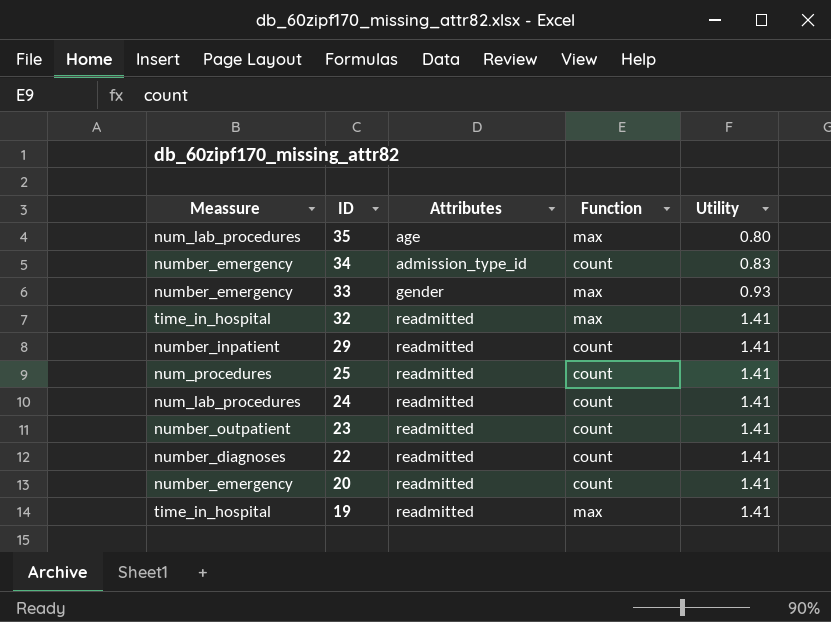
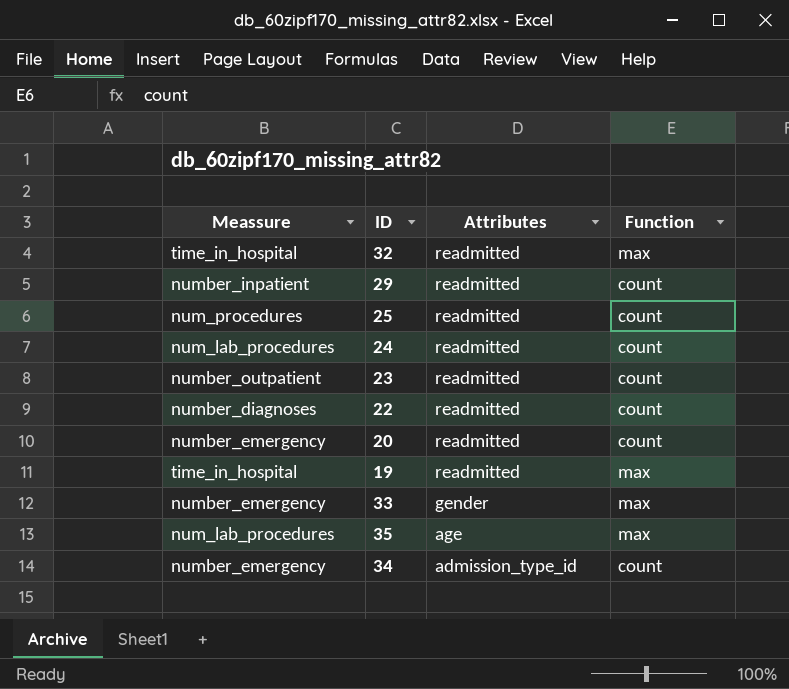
row order: ID descending -> Attributes descending
column Utility | position: 5 -> none

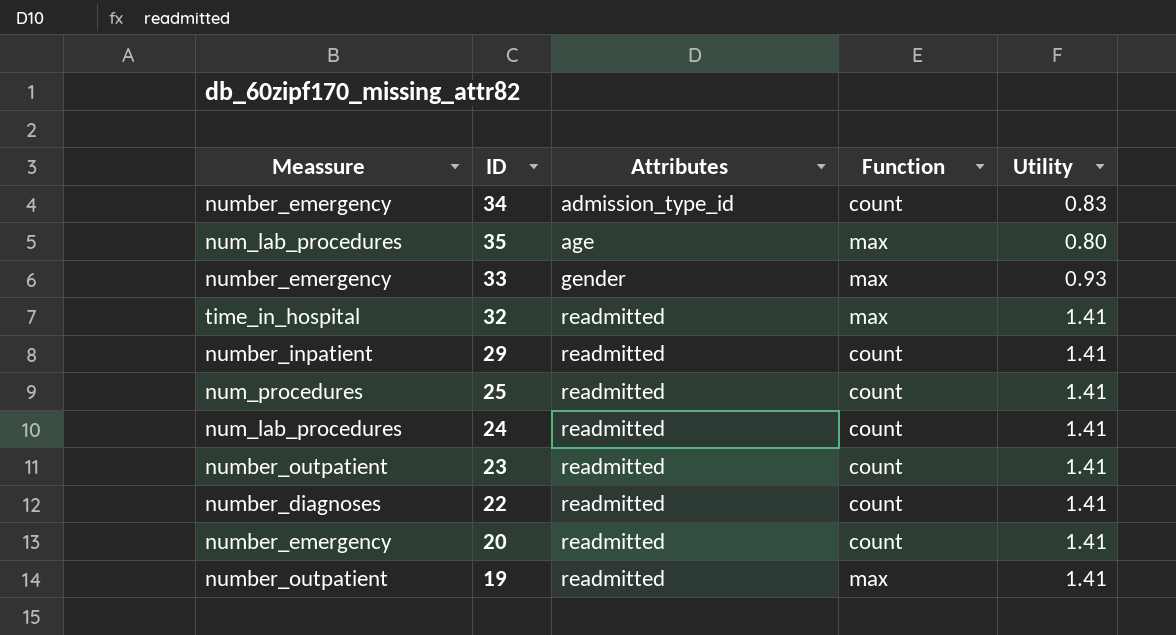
row order: Attributes descending -> Attributes ascending
column Utility | position: none -> 5
19 | Meassure: time_in_hospital -> number_outpatient

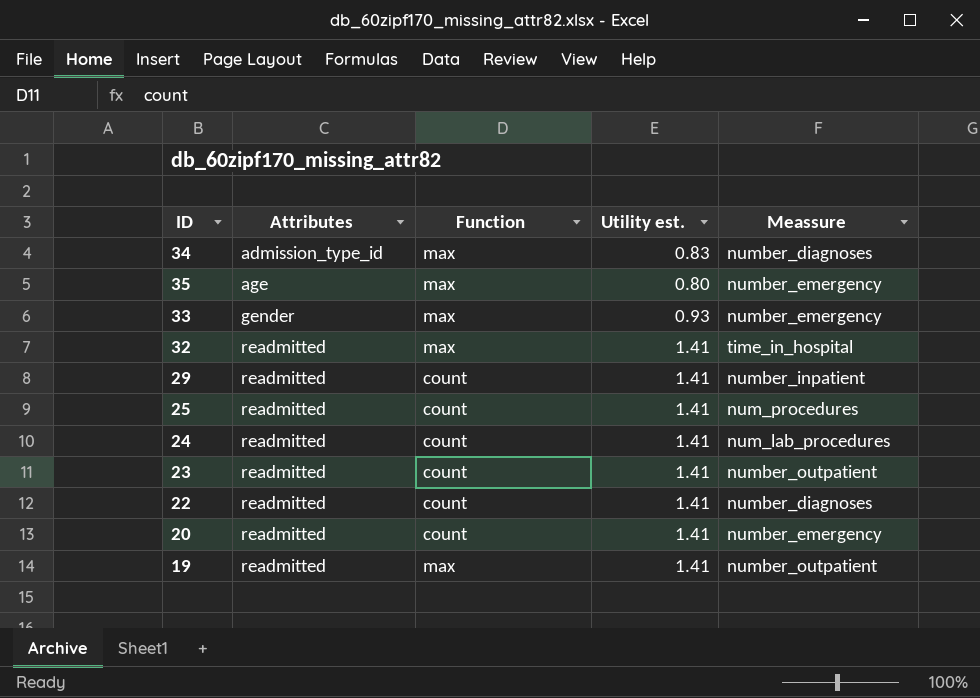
column name: Utility -> Utility est.
column Meassure | position: 1 -> 5
34 | Function: count -> max
34 | Meassure: number_emergency -> number_diagnoses
35 | Meassure: num_lab_procedures -> number_emergency

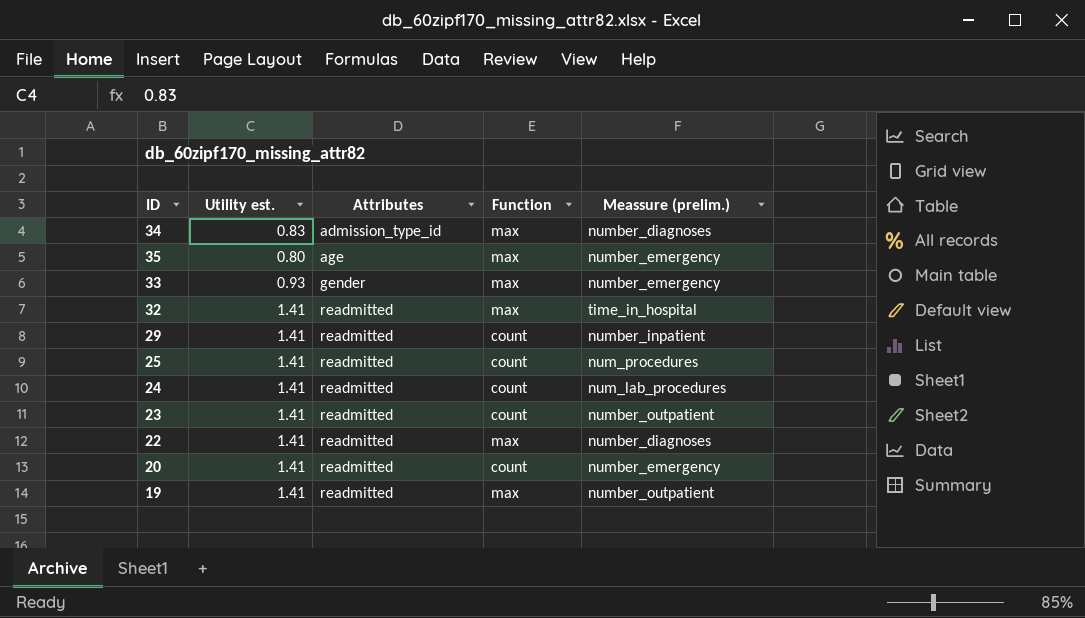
column Utility est. | position: 4 -> 2
column name: Meassure -> Meassure (prelim.)
22 | Function: count -> max

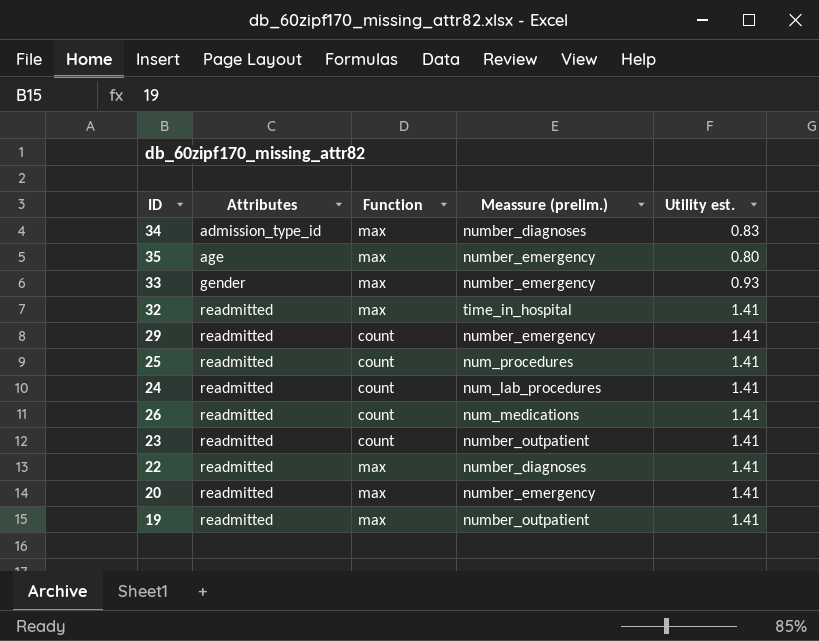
column Utility est. | position: 2 -> 5
29 | Meassure (prelim.): number_inpatient -> number_emergency
row 26: none -> readmitted | count | num_medications | 1.41
20 | Function: count -> max

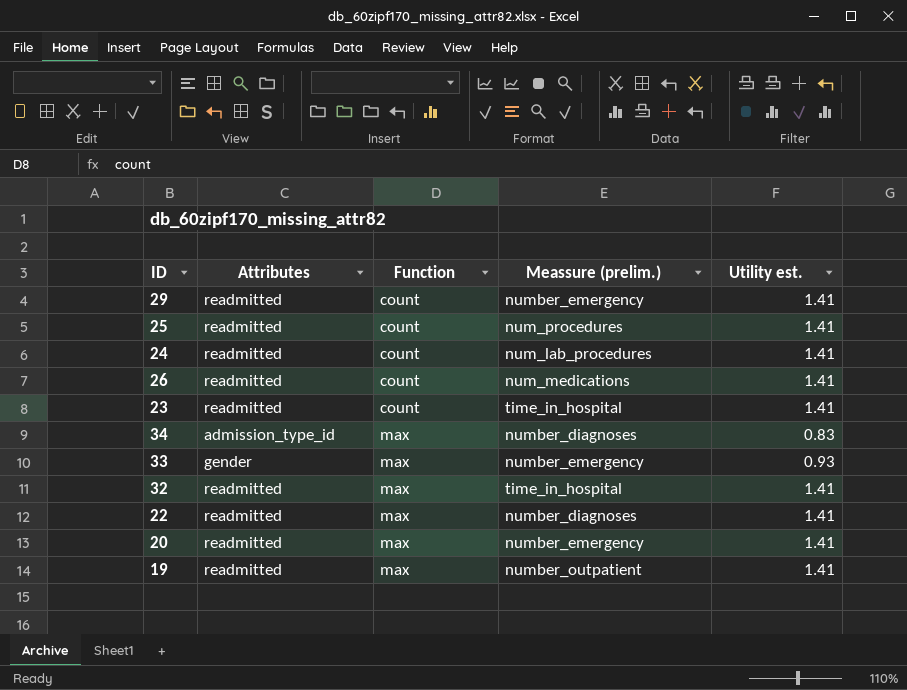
row order: Attributes ascending -> Function ascending
row 35: age | max | number_emergency | 0.80 -> none
23 | Meassure (prelim.): number_outpatient -> time_in_hospital

